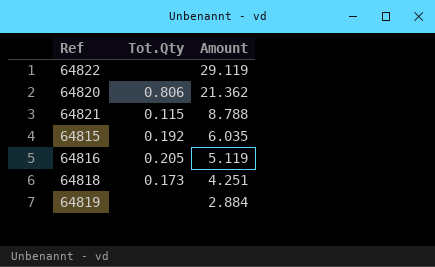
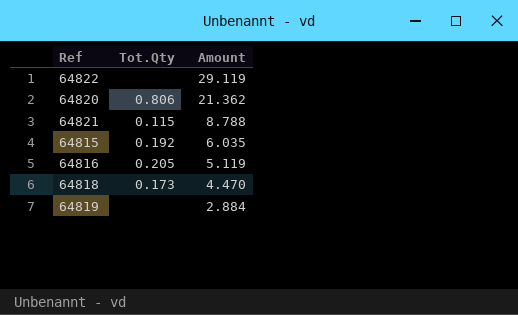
64818 | Amount: 4.251 -> 4.470

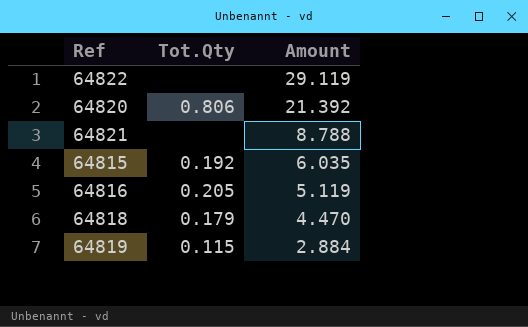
64820 | Amount: 21.362 -> 21.392
64821 | Tot.Qty: 0.115 -> none
64818 | Tot.Qty: 0.173 -> 0.179
64819 | Tot.Qty: none -> 0.115

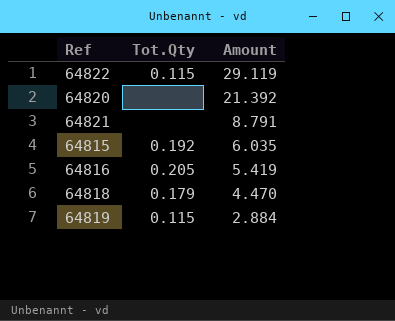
64822 | Tot.Qty: none -> 0.115
64820 | Tot.Qty: 0.806 -> none
64821 | Amount: 8.788 -> 8.791
64816 | Amount: 5.119 -> 5.419

